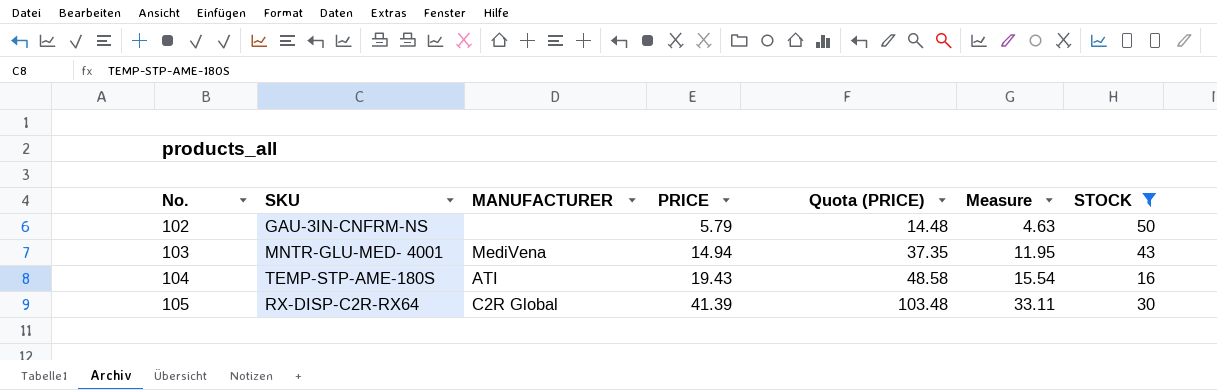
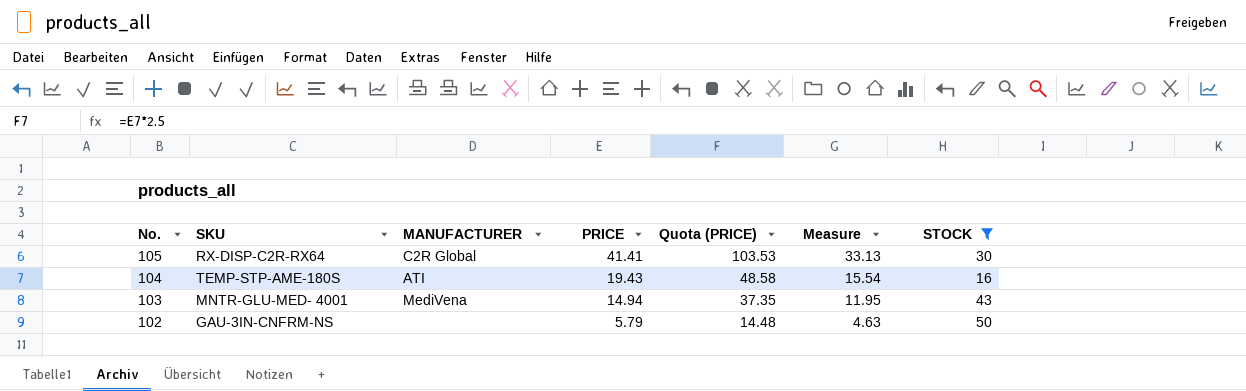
row order: No. ascending -> No. descending
105 | PRICE: 41.39 -> 41.41
105 | Quota (PRICE): 103.48 -> 103.53
105 | Measure: 33.11 -> 33.13

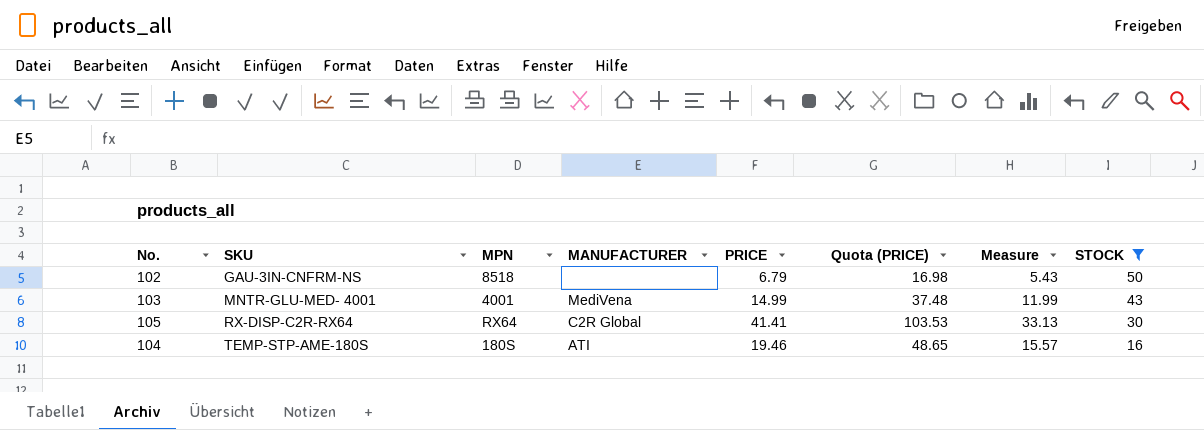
row order: No. descending -> SKU ascending
column MPN | position: none -> 3
102 | PRICE: 5.79 -> 6.79
102 | Quota (PRICE): 14.48 -> 16.98
102 | Measure: 4.63 -> 5.43
103 | PRICE: 14.94 -> 14.99
103 | Quota (PRICE): 37.35 -> 37.48
103 | Measure: 11.95 -> 11.99
104 | PRICE: 19.43 -> 19.46
104 | Quota (PRICE): 48.58 -> 48.65
104 | Measure: 15.54 -> 15.57

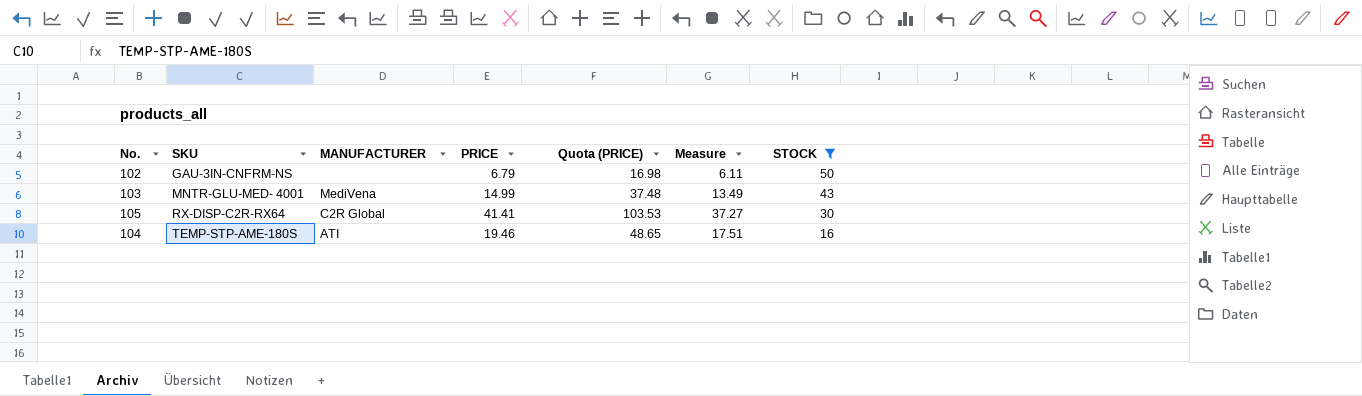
column MPN | position: 3 -> none
column Measure | formula: [PRICE] * 0.8 -> [PRICE] * 0.9

